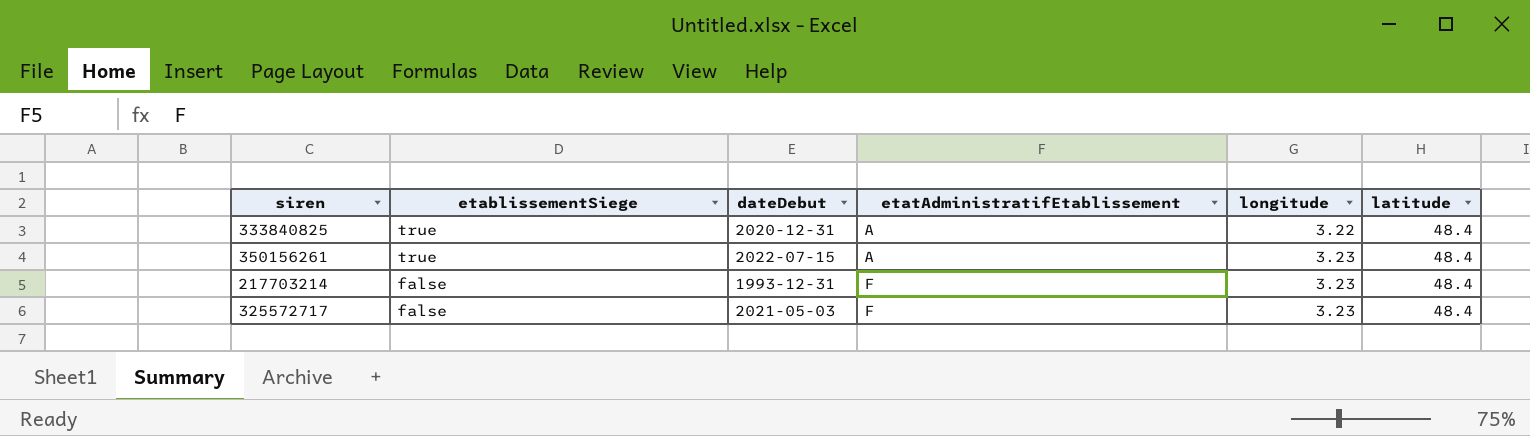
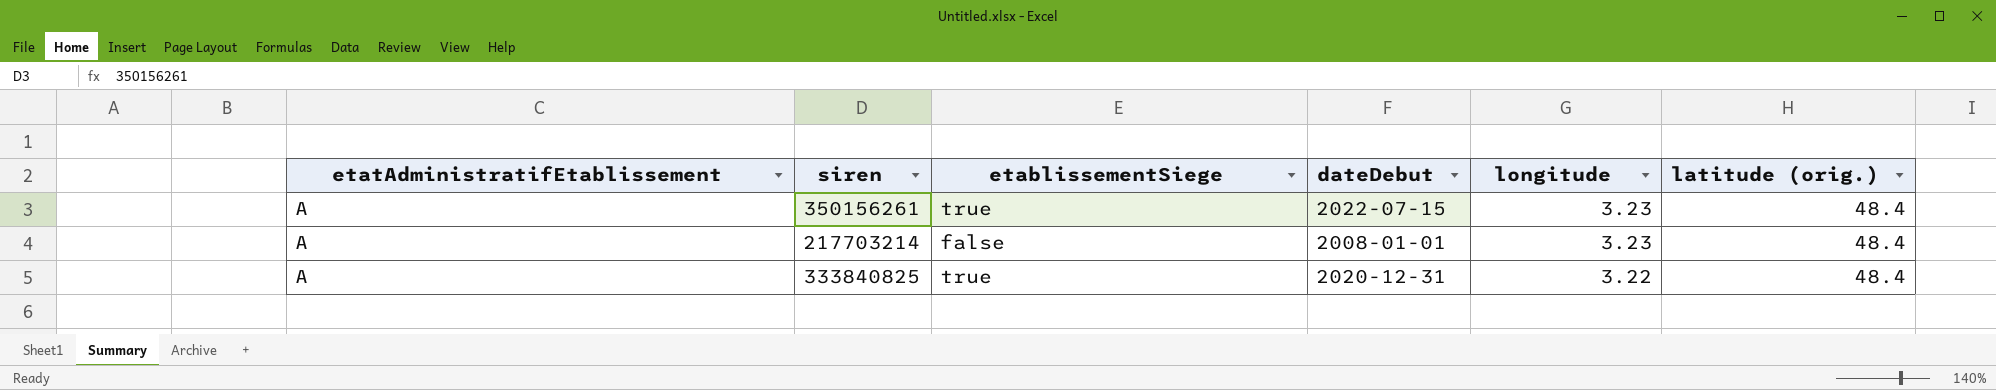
row order: etablissementSiege descending -> longitude descending
column etatAdministratifEtablissement | position: 4 -> 1
column name: latitude -> latitude (orig.)
row 325572717: false | 2021-05-03 | F | 3.23 | 48.4 -> none
217703214 | etatAdministratifEtablissement: F -> A
217703214 | dateDebut: 1993-12-31 -> 2008-01-01

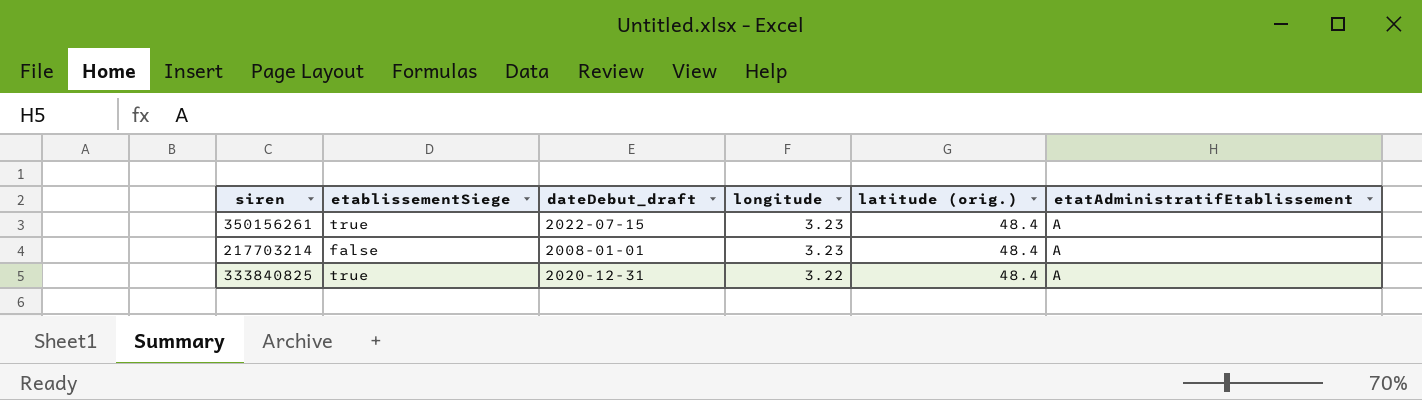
column name: dateDebut -> dateDebut_draft
column etatAdministratifEtablissement | position: 1 -> 6

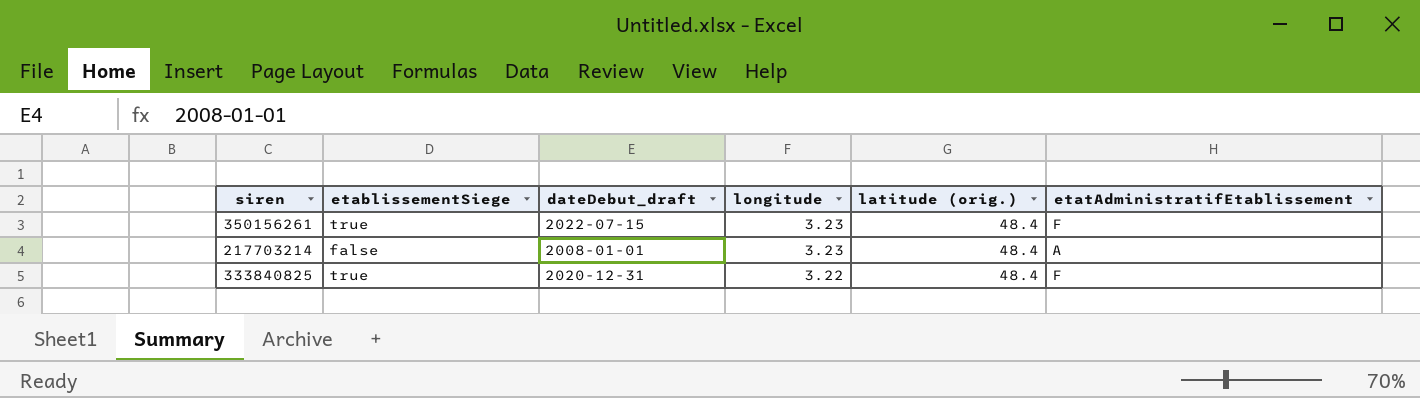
350156261 | etatAdministratifEtablissement: A -> F
333840825 | etatAdministratifEtablissement: A -> F

